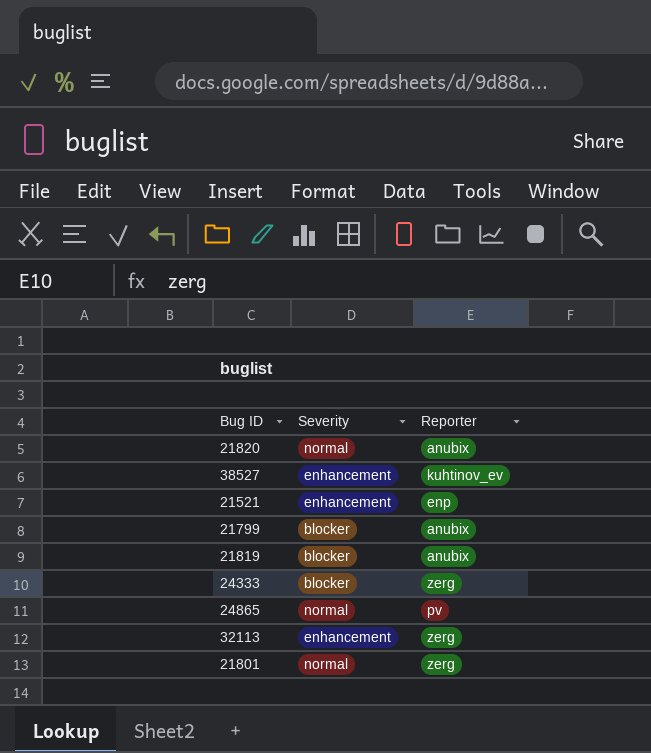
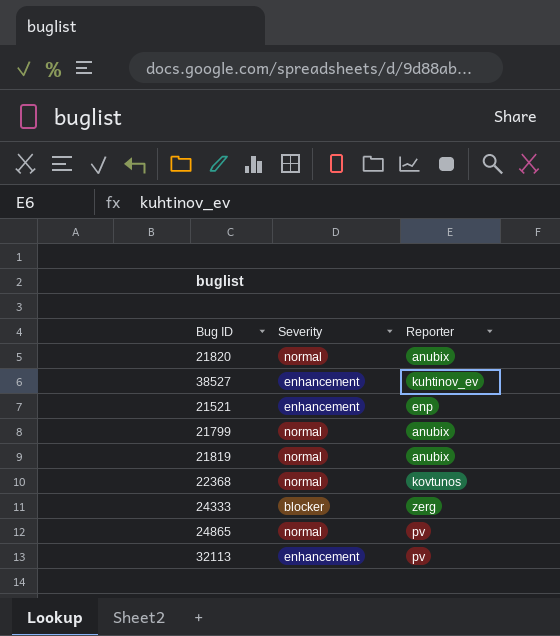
row 21801: normal | zerg -> none
21799 | Severity: blocker -> normal
21819 | Severity: blocker -> normal
row 22368: none -> normal | kovtunos
32113 | Reporter: zerg -> pv

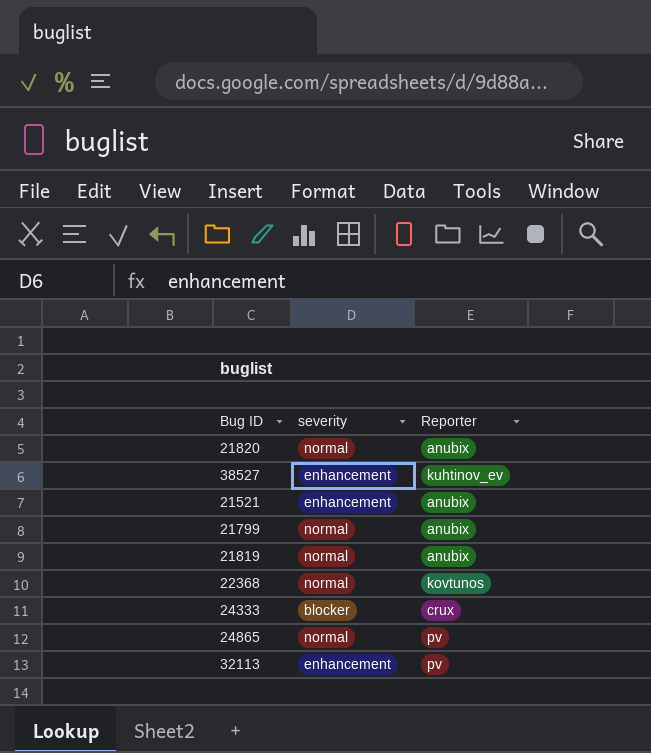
column name: Severity -> severity
21521 | Reporter: enp -> anubix
24333 | Reporter: zerg -> crux

